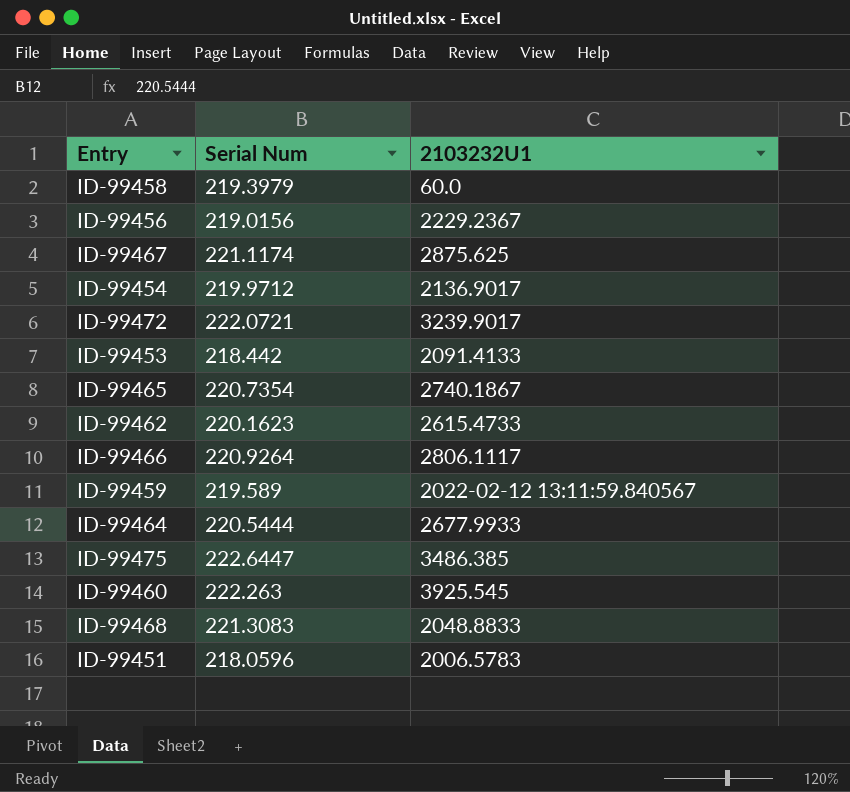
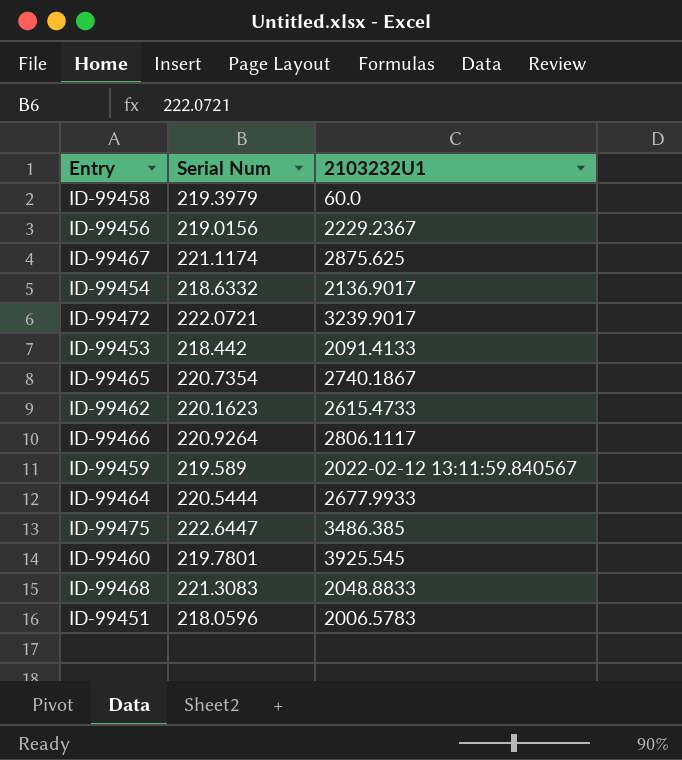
ID-99454 | Serial Num: 219.9712 -> 218.6332
ID-99460 | Serial Num: 222.263 -> 219.7801

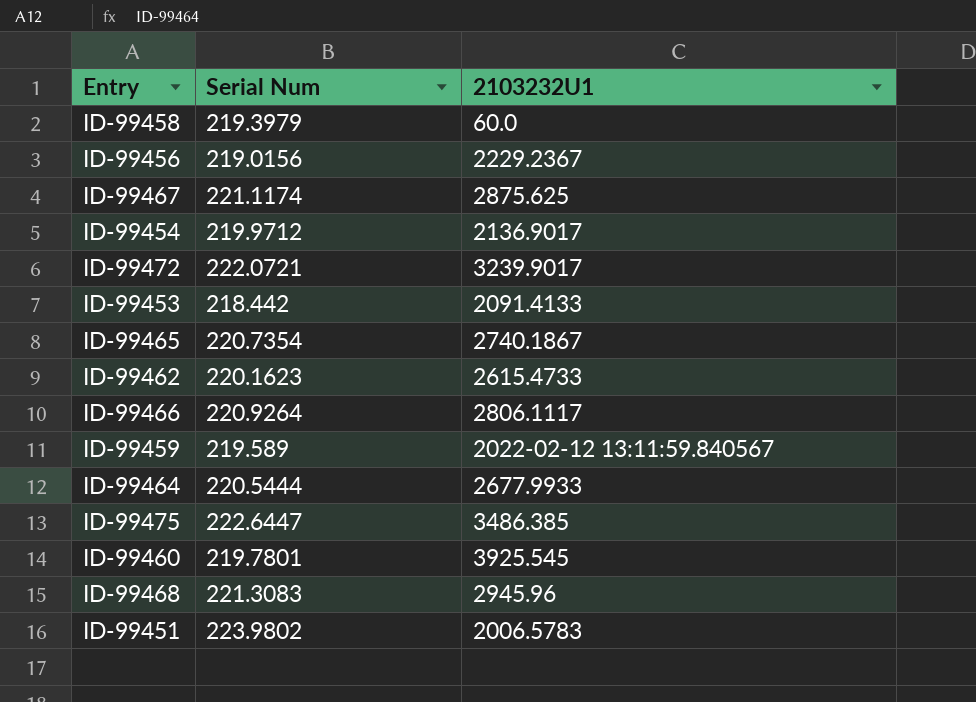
ID-99454 | Serial Num: 218.6332 -> 219.9712
ID-99468 | 2103232U1: 2048.8833 -> 2945.96
ID-99451 | Serial Num: 218.0596 -> 223.9802

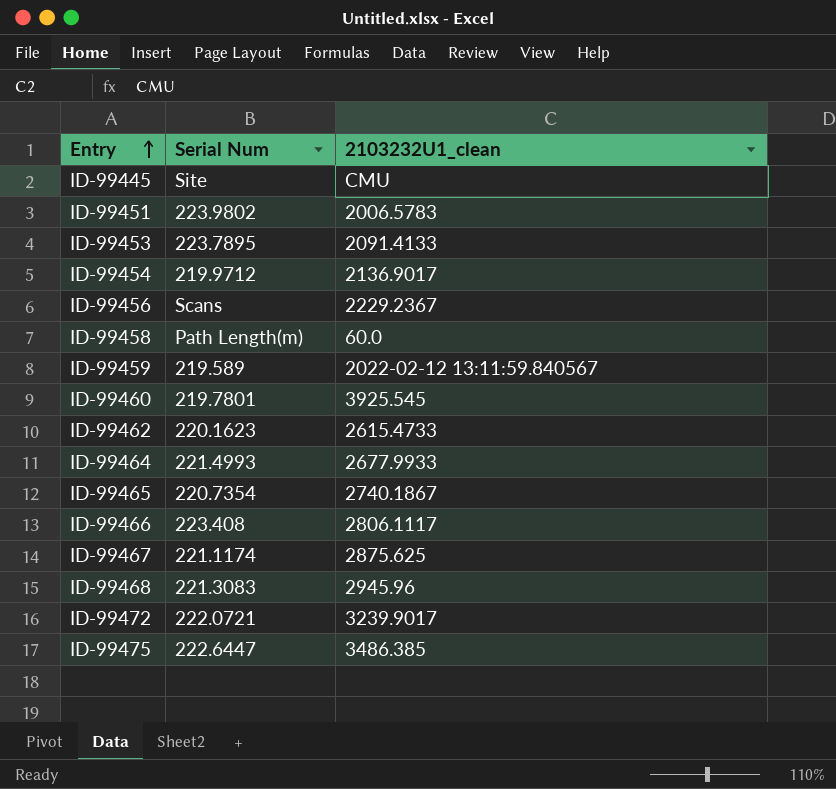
row order: none -> Entry ascending
column name: 2103232U1 -> 2103232U1_clean
row ID-99445: none -> Site | CMU
ID-99453 | Serial Num: 218.442 -> 223.7895
ID-99456 | Serial Num: 219.0156 -> Scans
ID-99458 | Serial Num: 219.3979 -> Path Length(m)
ID-99464 | Serial Num: 220.5444 -> 221.4993
ID-99466 | Serial Num: 220.9264 -> 223.408

